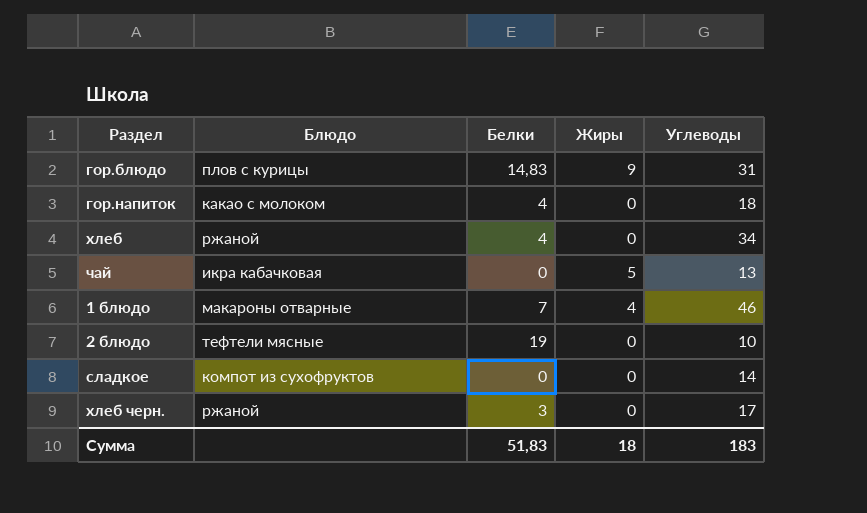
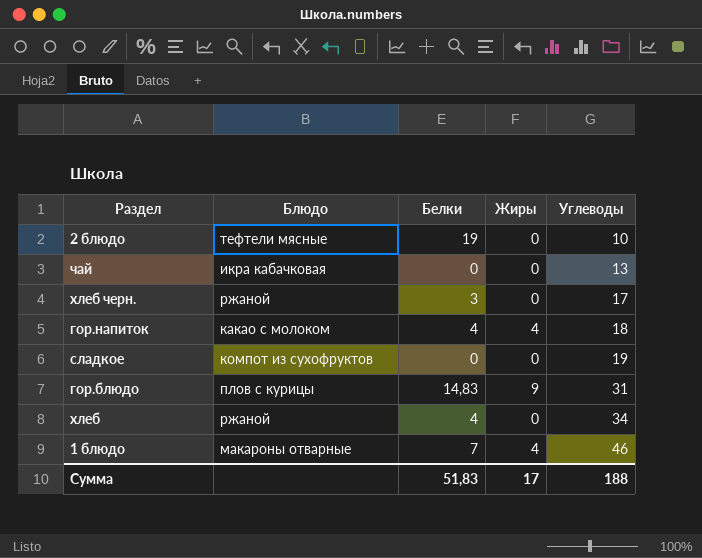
row order: none -> Углеводы ascending
чай | Жиры: 5 -> 0
гор.напиток | Жиры: 0 -> 4
сладкое | Углеводы: 14 -> 19
Сумма | Жиры: 18 -> 17
Сумма | Углеводы: 183 -> 188

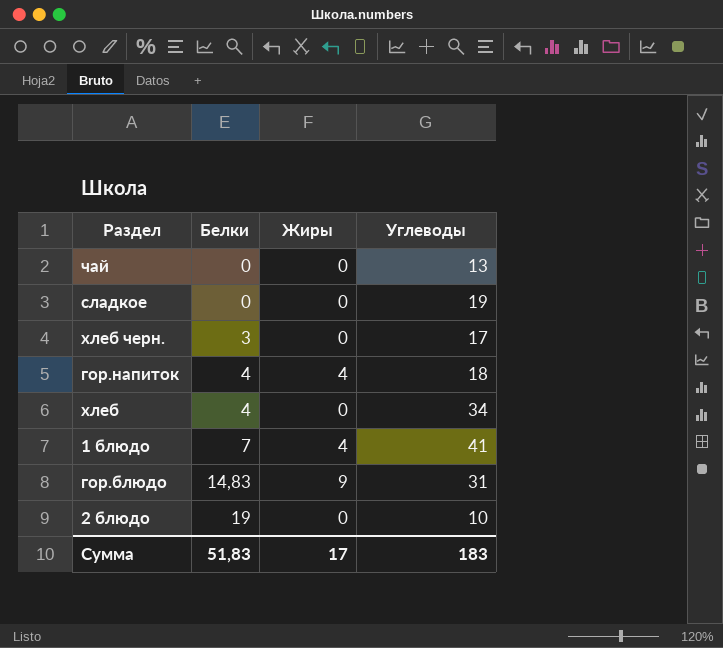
row order: Углеводы ascending -> Белки ascending
column Блюдо | position: 2 -> none
1 блюдо | Углеводы: 46 -> 41
Сумма | Углеводы: 188 -> 183

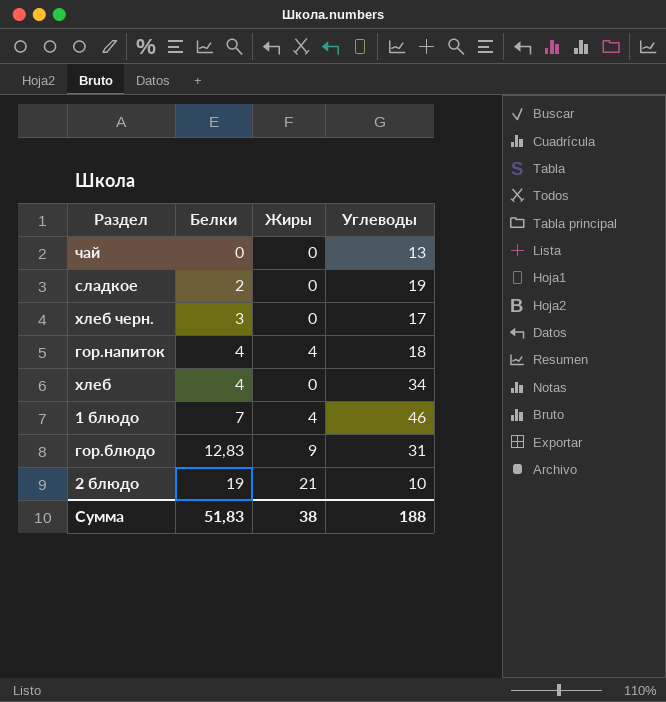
сладкое | Белки: 0 -> 2
1 блюдо | Углеводы: 41 -> 46
гор.блюдо | Белки: 14,83 -> 12,83
2 блюдо | Жиры: 0 -> 21
Сумма | Жиры: 17 -> 38
Сумма | Углеводы: 183 -> 188

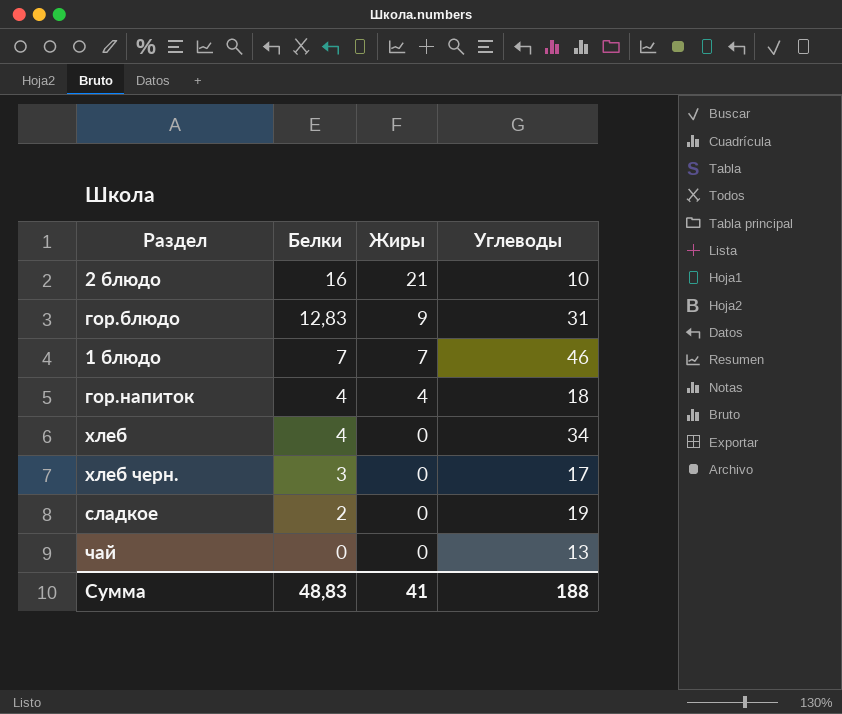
row order: Белки ascending -> Белки descending
2 блюдо | Белки: 19 -> 16
1 блюдо | Жиры: 4 -> 7
Сумма | Белки: 51,83 -> 48,83
Сумма | Жиры: 38 -> 41

